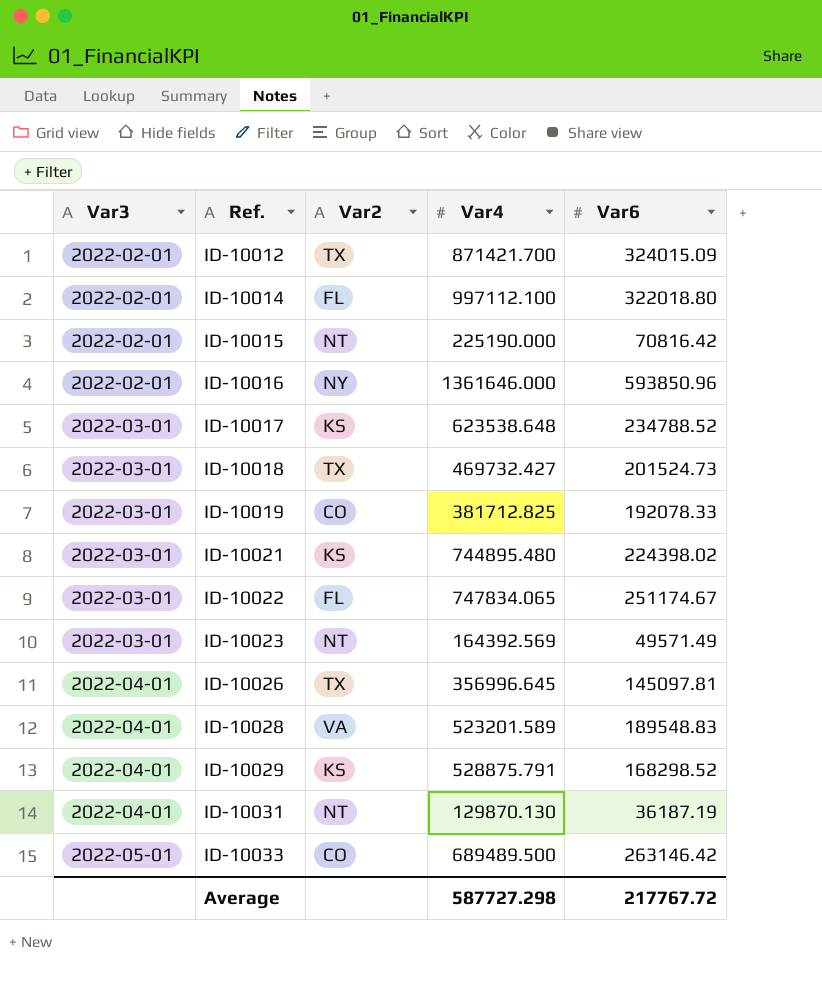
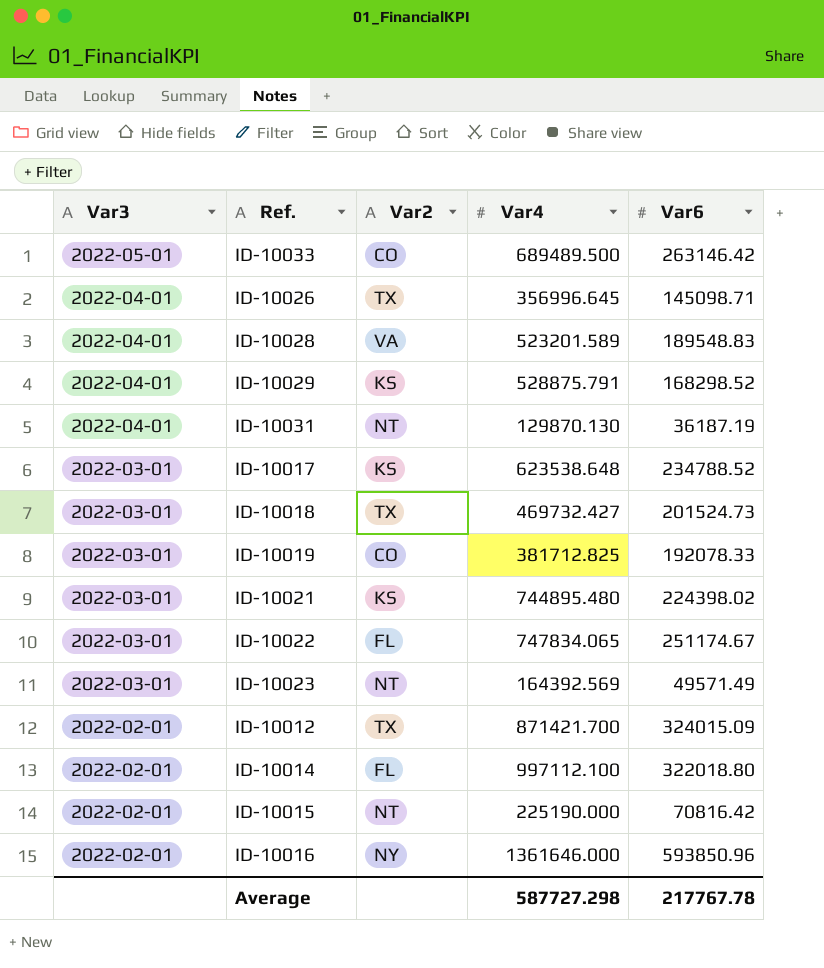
row order: Var3 ascending -> Var3 descending
ID-10026 | Var6: 145097.81 -> 145098.71
Average | Var6: 217767.72 -> 217767.78

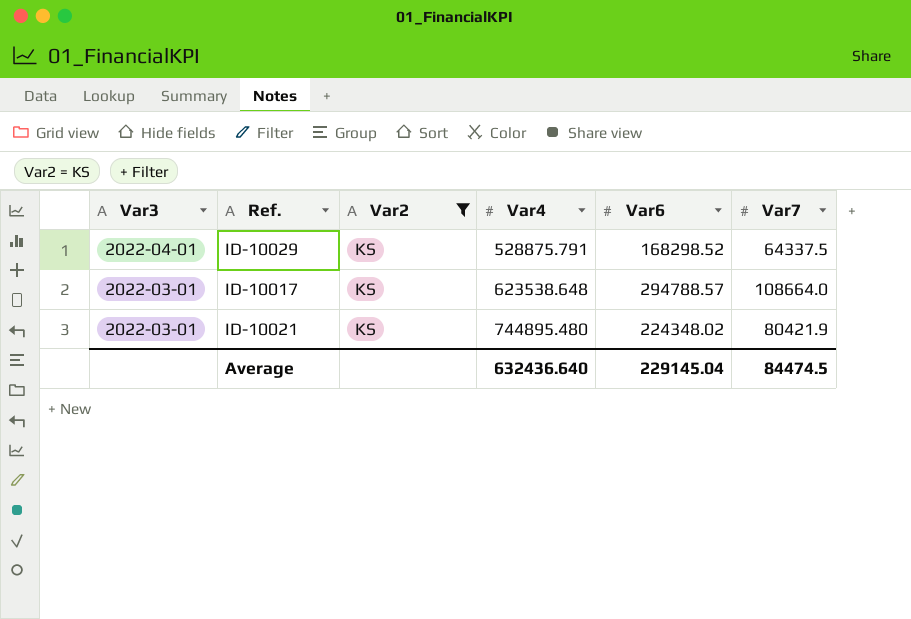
filter: none -> Var2 = KS
column Var7 | position: none -> 6
ID-10017 | Var6: 234788.52 -> 294788.57
ID-10021 | Var6: 224398.02 -> 224348.02
Average | Var4: 587727.298 -> 632436.640
Average | Var6: 217767.78 -> 229145.04

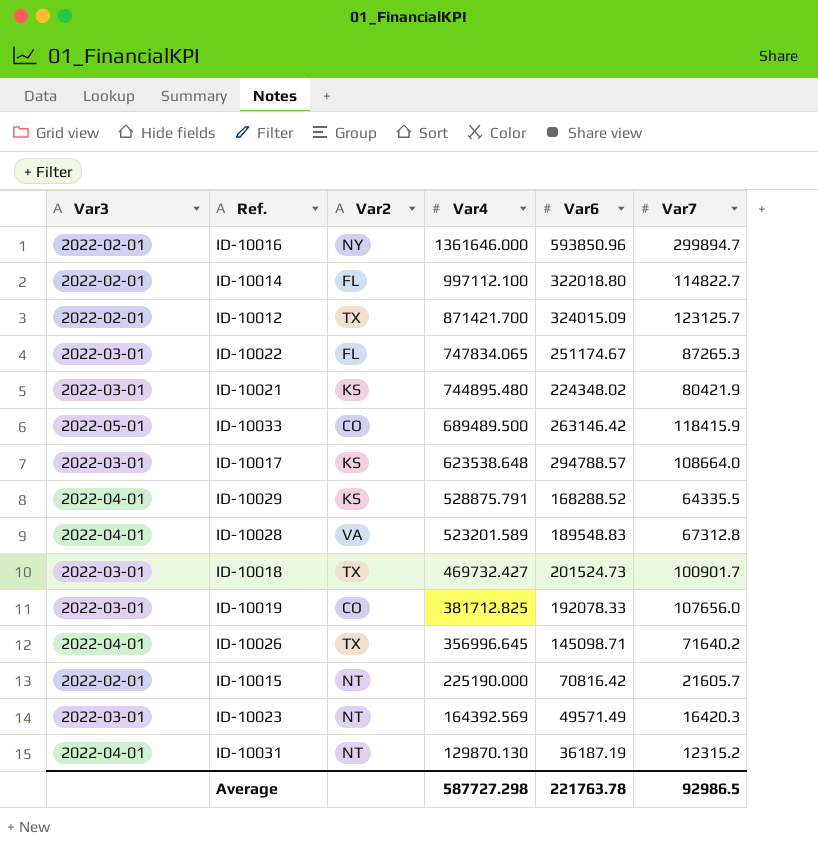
filter: Var2 = KS -> none
row order: Var3 descending -> Var4 descending
ID-10029 | Var6: 168298.52 -> 168288.52
ID-10029 | Var7: 64337.5 -> 64335.5
Average | Var4: 632436.640 -> 587727.298
Average | Var6: 229145.04 -> 221763.78
Average | Var7: 84474.5 -> 92986.5

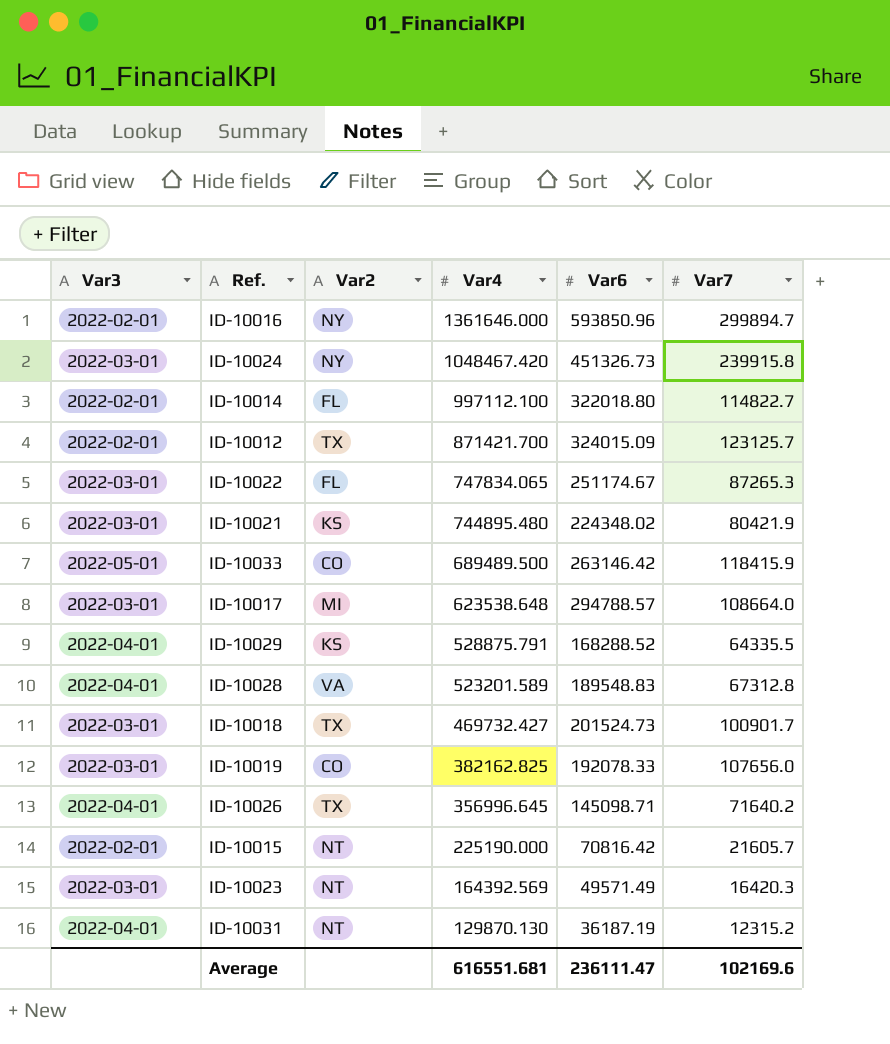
row ID-10024: none -> 2022-03-01 | NY | 1048467.420 | 451326.73 | 239915.8
ID-10017 | Var2: KS -> MI
ID-10019 | Var4: 381712.825 -> 382162.825
Average | Var4: 587727.298 -> 616551.681
Average | Var6: 221763.78 -> 236111.47
Average | Var7: 92986.5 -> 102169.6

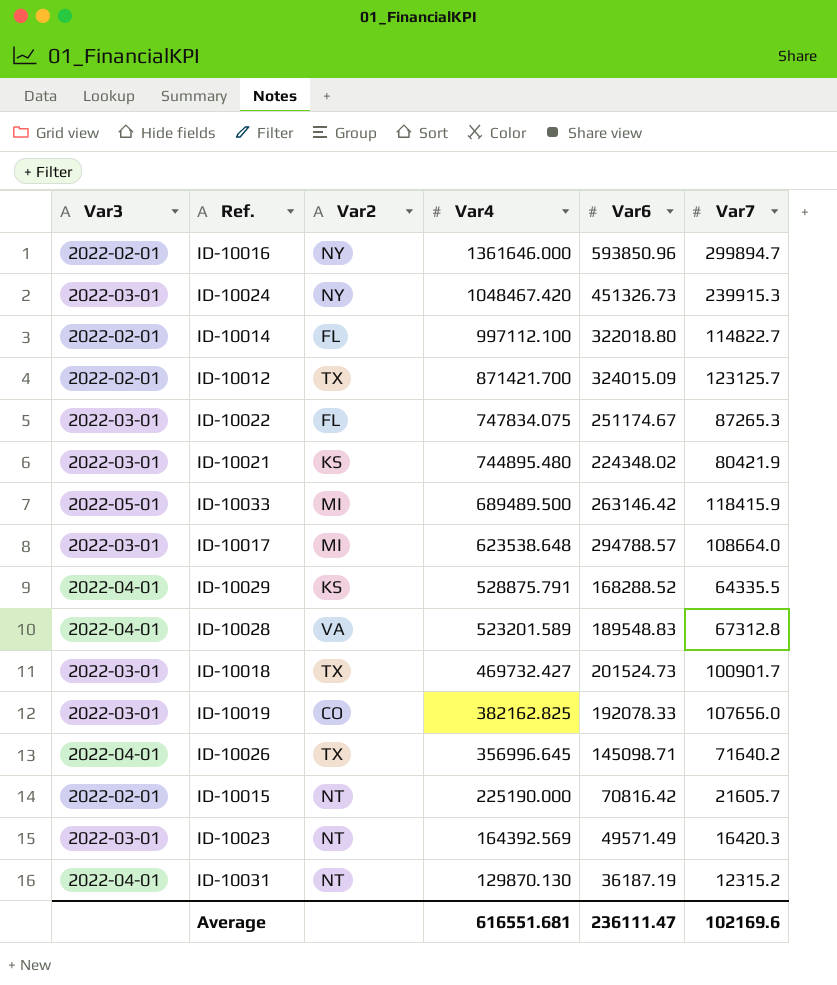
ID-10024 | Var7: 239915.8 -> 239915.3
ID-10022 | Var4: 747834.065 -> 747834.075
ID-10033 | Var2: CO -> MI

